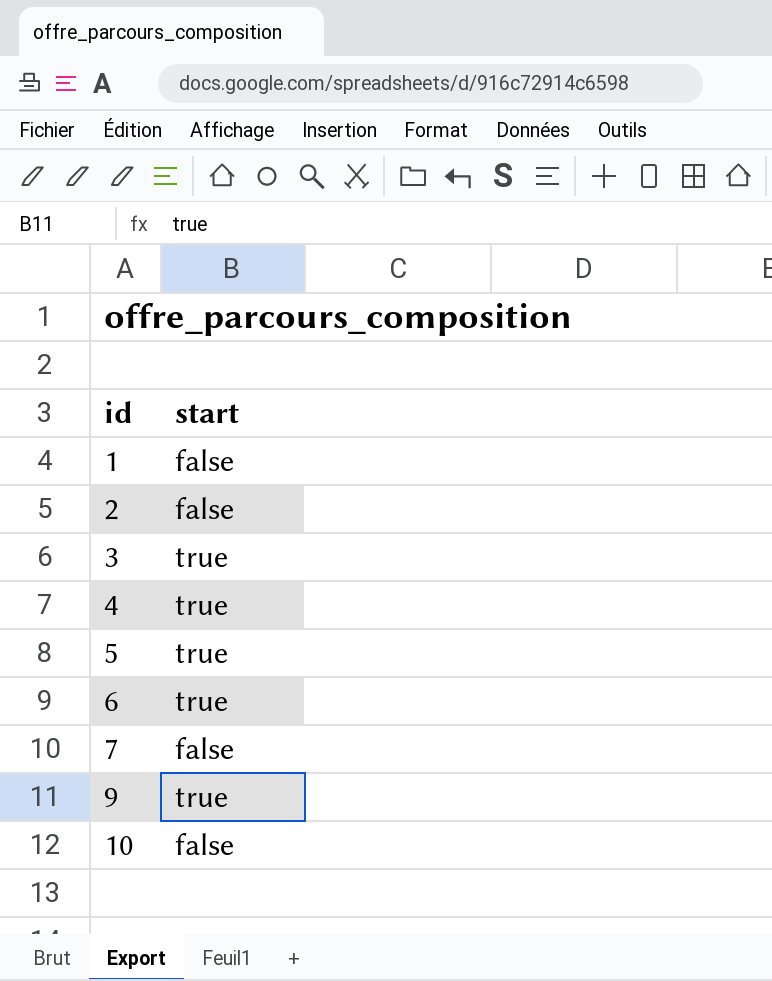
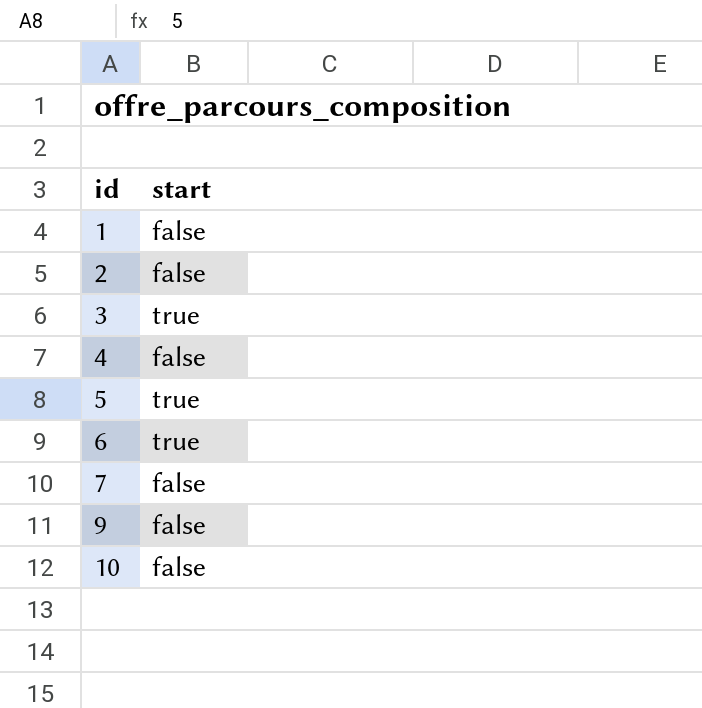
4 | start: true -> false
9 | start: true -> false

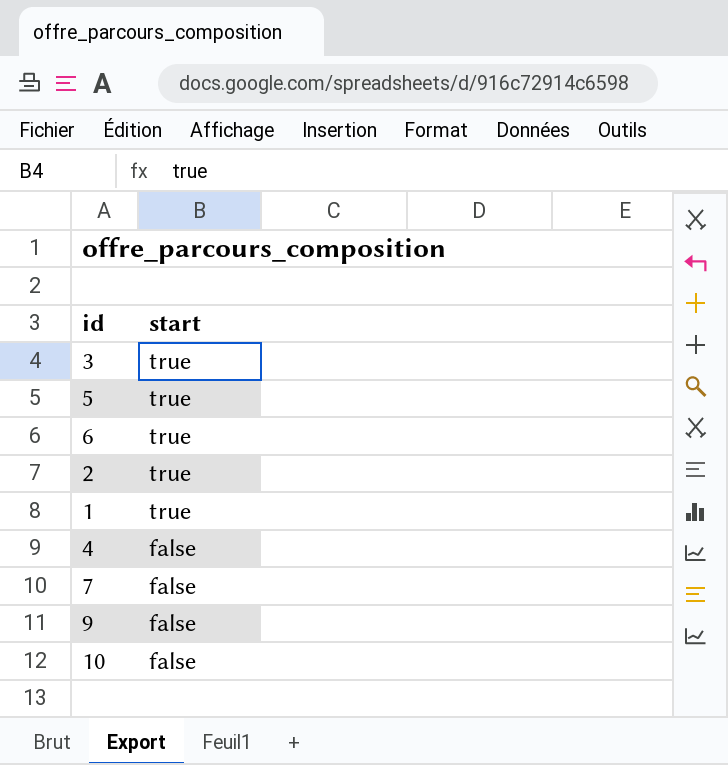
row order: id ascending -> start descending
2 | start: false -> true
1 | start: false -> true

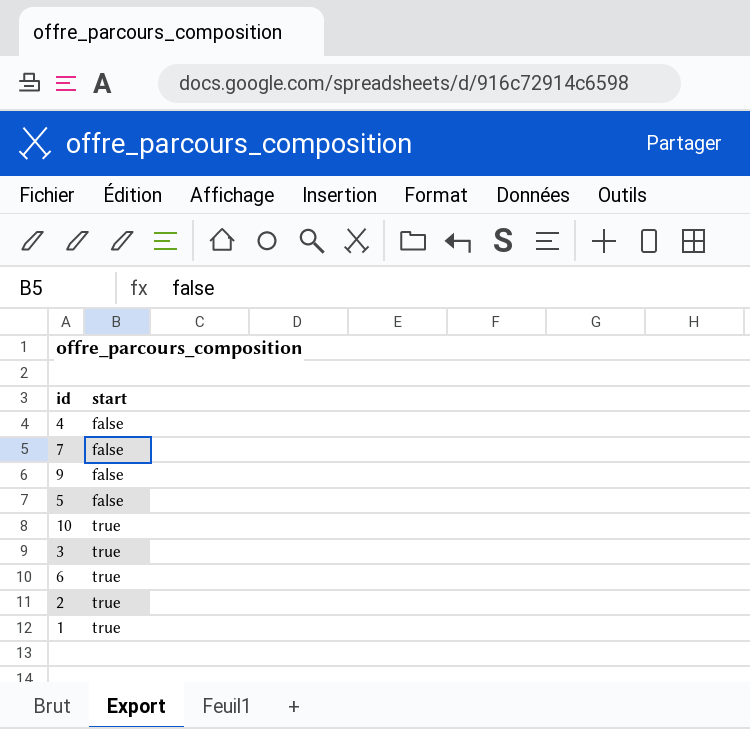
row order: start descending -> start ascending
5 | start: true -> false
10 | start: false -> true

